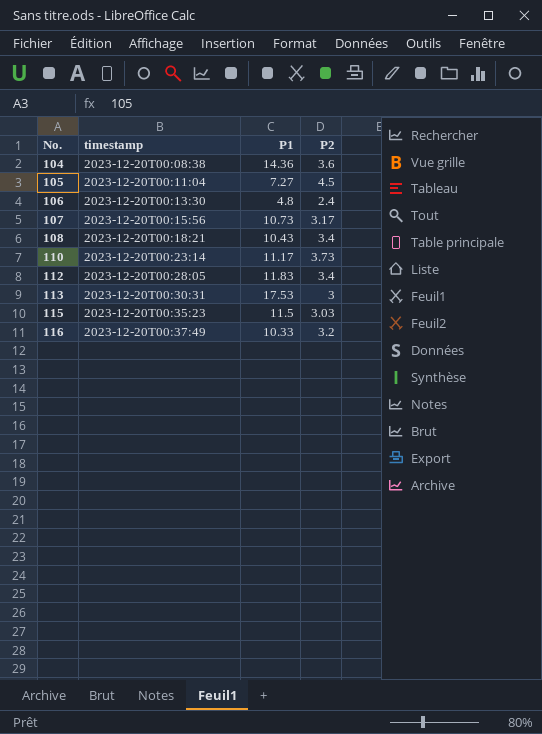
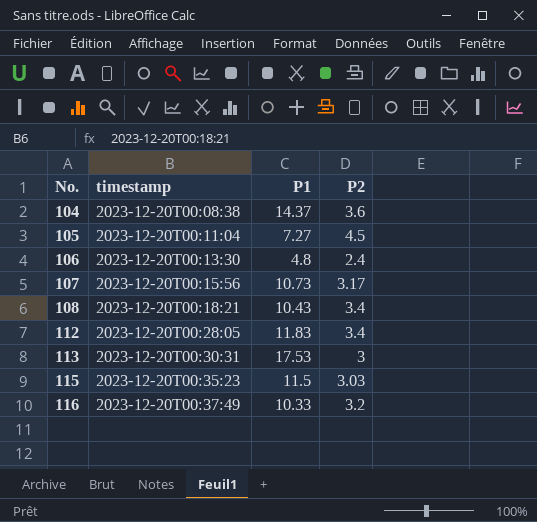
row 110: 2023-12-20T00:23:14 | 11.17 | 3.73 -> none
104 | P1: 14.36 -> 14.37

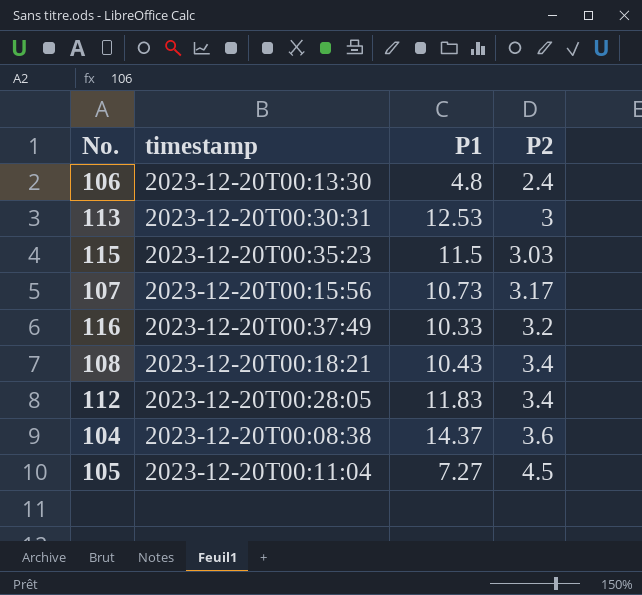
row order: No. ascending -> P2 ascending
113 | P1: 17.53 -> 12.53

